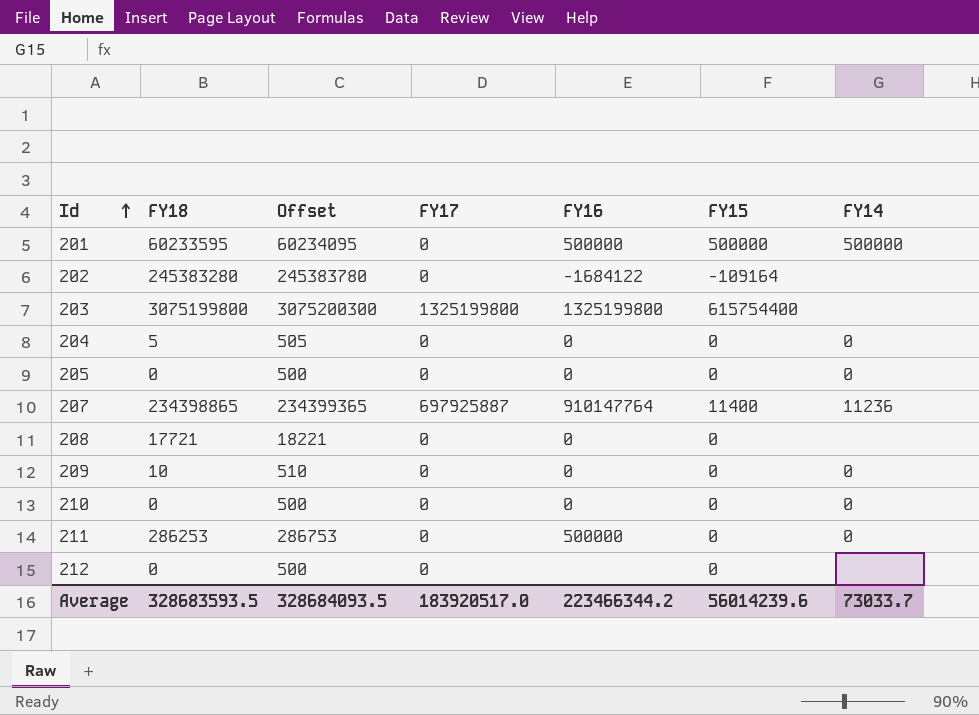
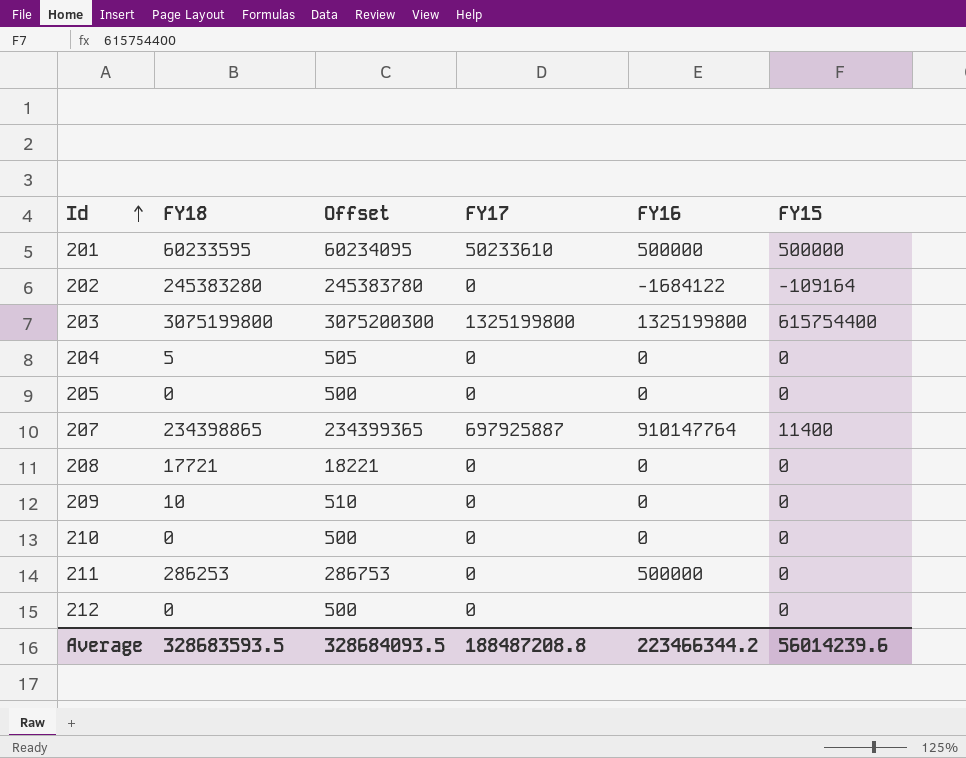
column FY14 | position: 7 -> none
201 | FY17: 0 -> 50233610
Average | FY17: 183920517.0 -> 188487208.8

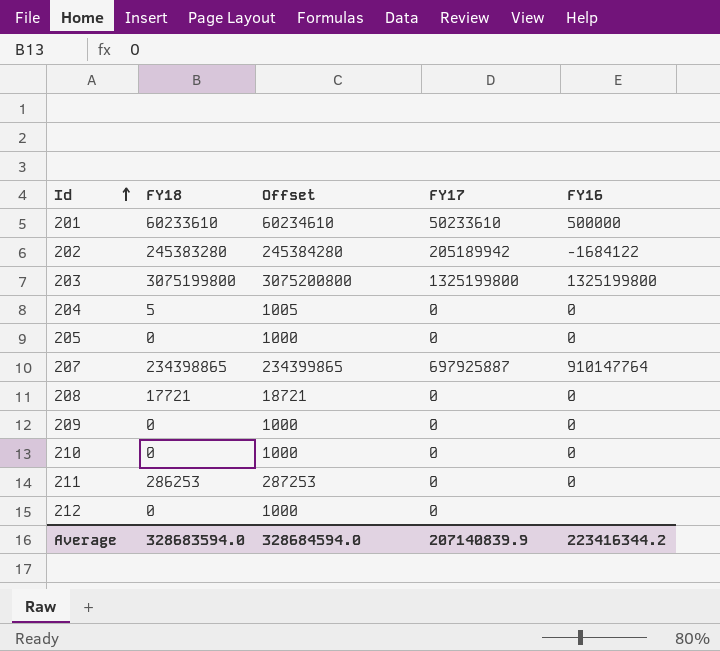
column FY15 | position: 6 -> none
column Offset | formula: [FY18] + 500 -> [FY18] + 1000
201 | FY18: 60233595 -> 60233610
202 | FY17: 0 -> 205189942
209 | FY18: 10 -> 0
211 | FY16: 500000 -> 0
Average | FY18: 328683593.5 -> 328683594.0
Average | Offset: 328684093.5 -> 328684594.0
Average | FY17: 188487208.8 -> 207140839.9
Average | FY16: 223466344.2 -> 223416344.2

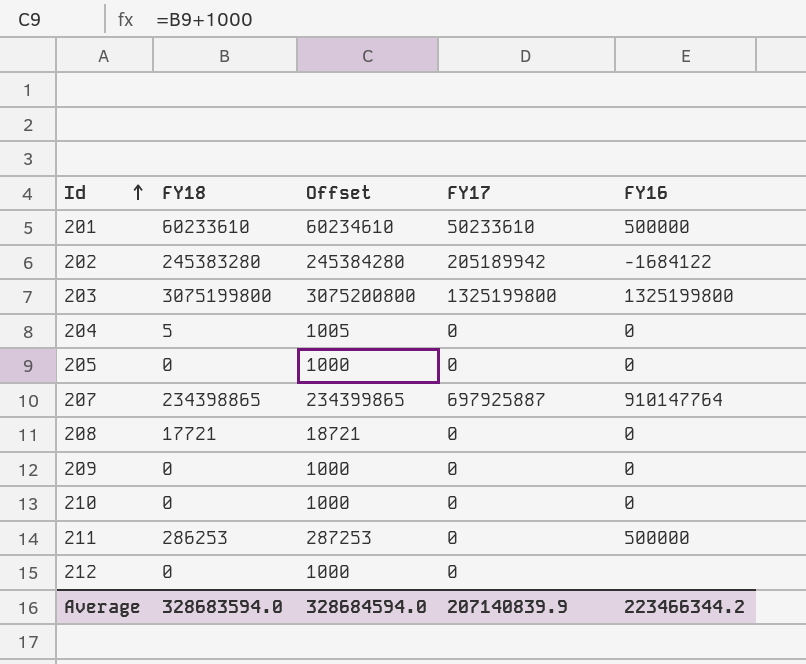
211 | FY16: 0 -> 500000
Average | FY16: 223416344.2 -> 223466344.2

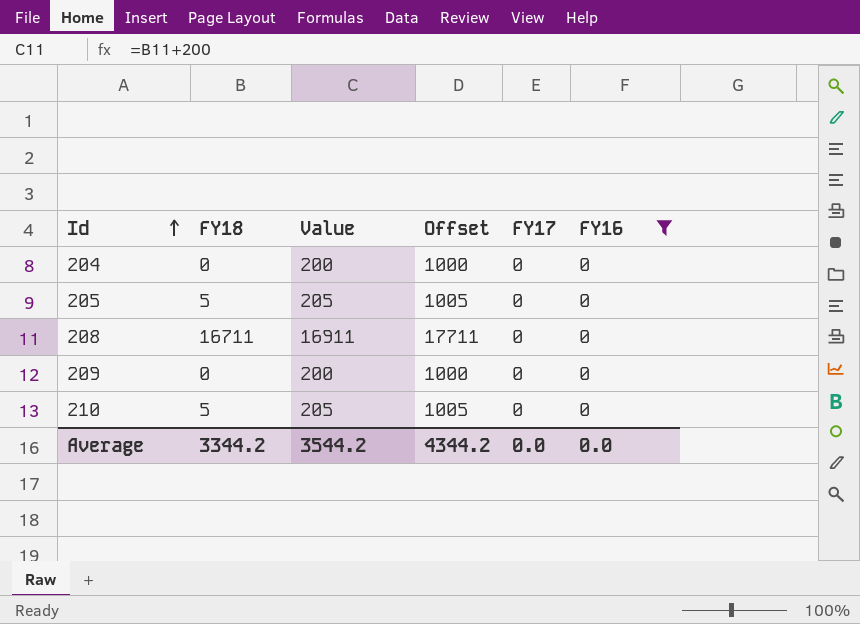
filter: none -> FY16 = 0
column Value | formula: none -> [FY18] + 200
204 | FY18: 5 -> 0
204 | Offset: 1005 -> 1000
205 | FY18: 0 -> 5
205 | Offset: 1000 -> 1005
208 | FY18: 17721 -> 16711
208 | Offset: 18721 -> 17711
210 | FY18: 0 -> 5
210 | Offset: 1000 -> 1005
Average | FY18: 328683594.0 -> 3344.2
Average | Offset: 328684594.0 -> 4344.2
Average | FY17: 207140839.9 -> 0.0
Average | FY16: 223466344.2 -> 0.0

